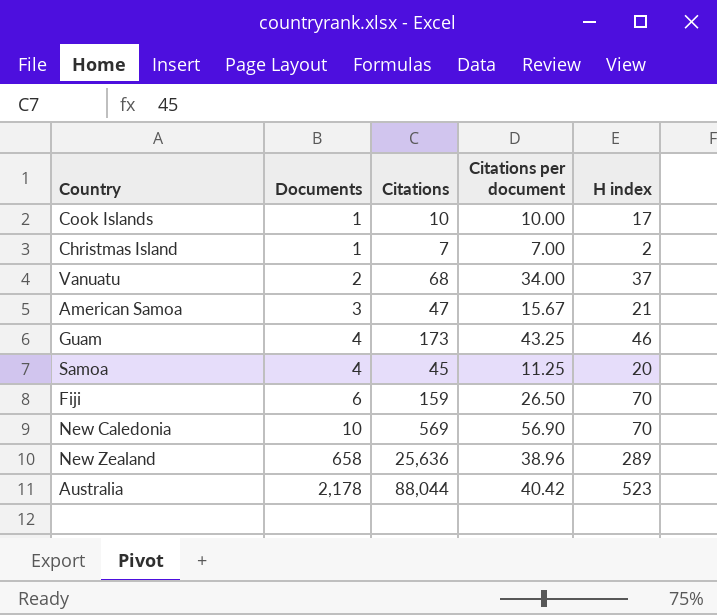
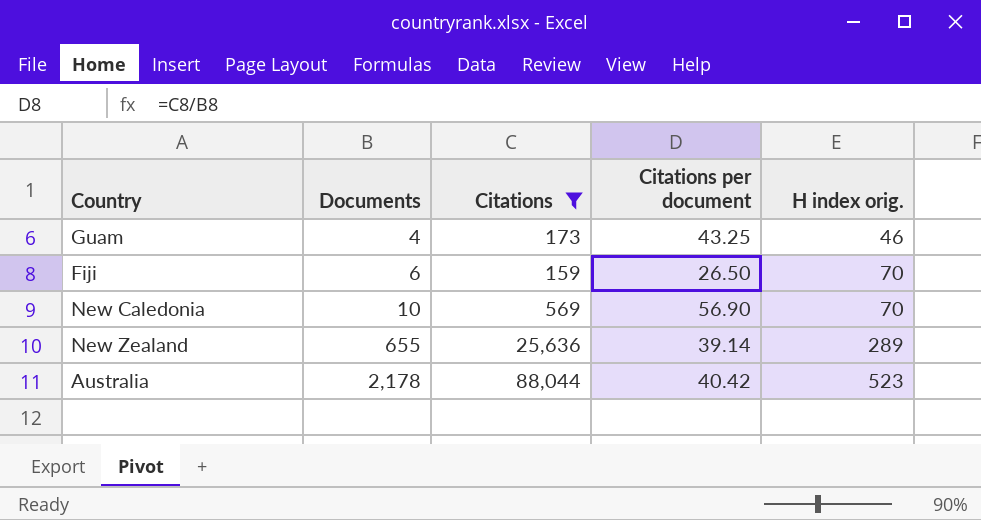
filter: none -> Citations >= 159
column name: H index -> H index orig.
New Zealand | Documents: 658 -> 655
New Zealand | Citations per document: 38.96 -> 39.14

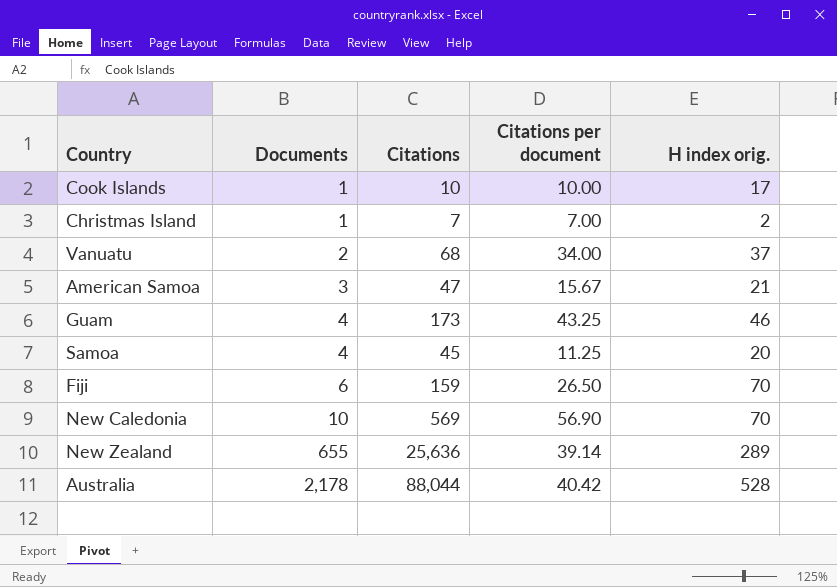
filter: Citations >= 159 -> none
Australia | H index orig.: 523 -> 528

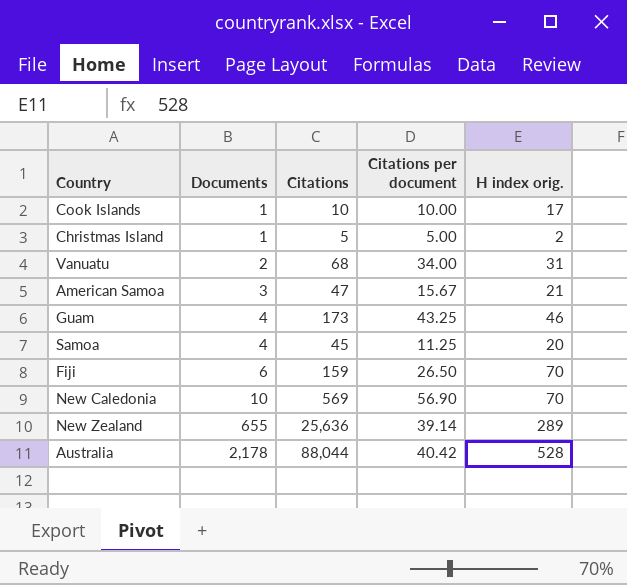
Christmas Island | Citations: 7 -> 5
Christmas Island | Citations per document: 7.00 -> 5.00
Vanuatu | H index orig.: 37 -> 31

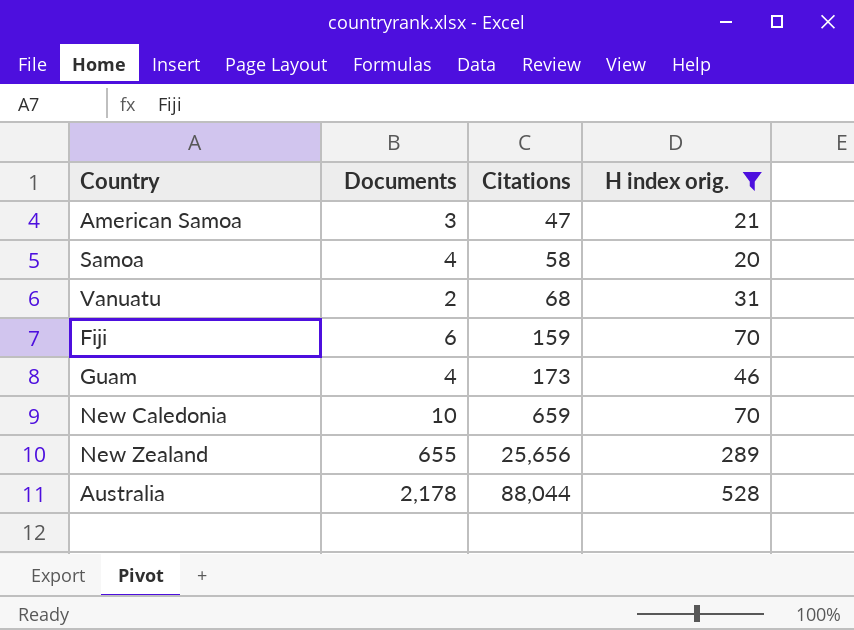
filter: none -> H index orig. >= 20
row order: Documents ascending -> Citations ascending
column Citations per document | formula: [Citations] / [Documents] -> none
Samoa | Citations: 45 -> 58
New Caledonia | Citations: 569 -> 659
New Zealand | Citations: 25,636 -> 25,656

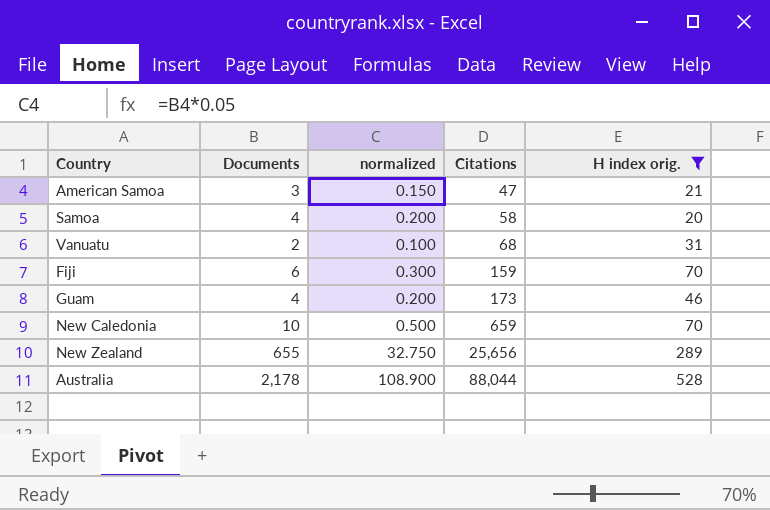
column normalized | formula: none -> [Documents] * 0.05

